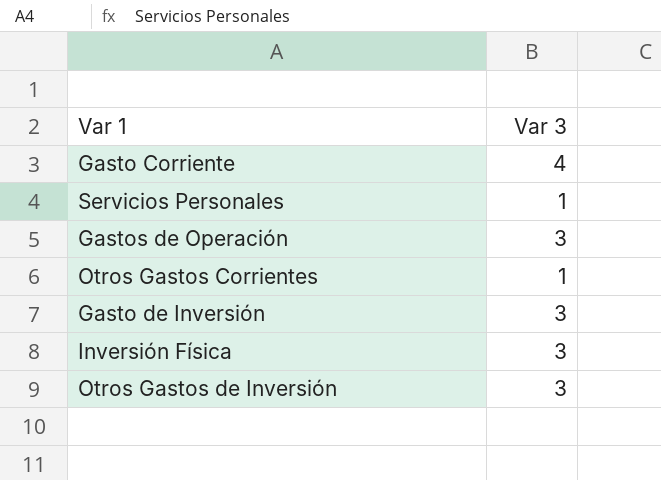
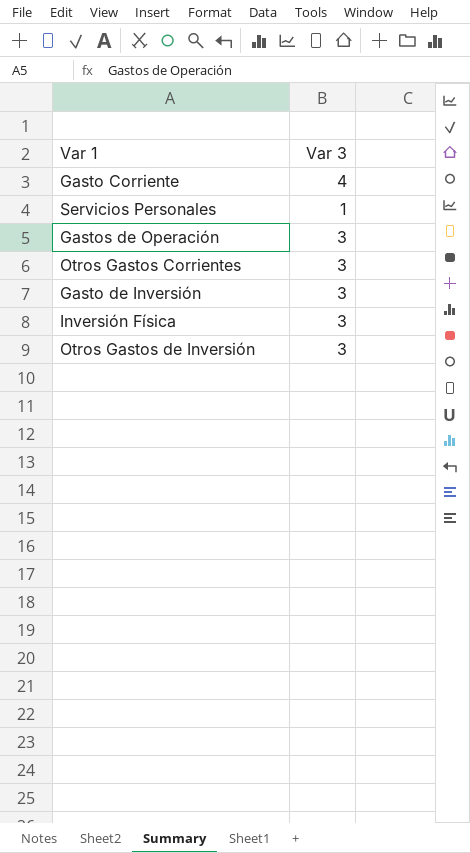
Otros Gastos Corrientes | Var 3: 1 -> 3

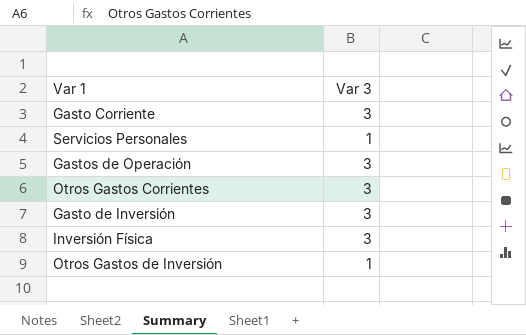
Gasto Corriente | Var 3: 4 -> 3
Otros Gastos de Inversión | Var 3: 3 -> 1

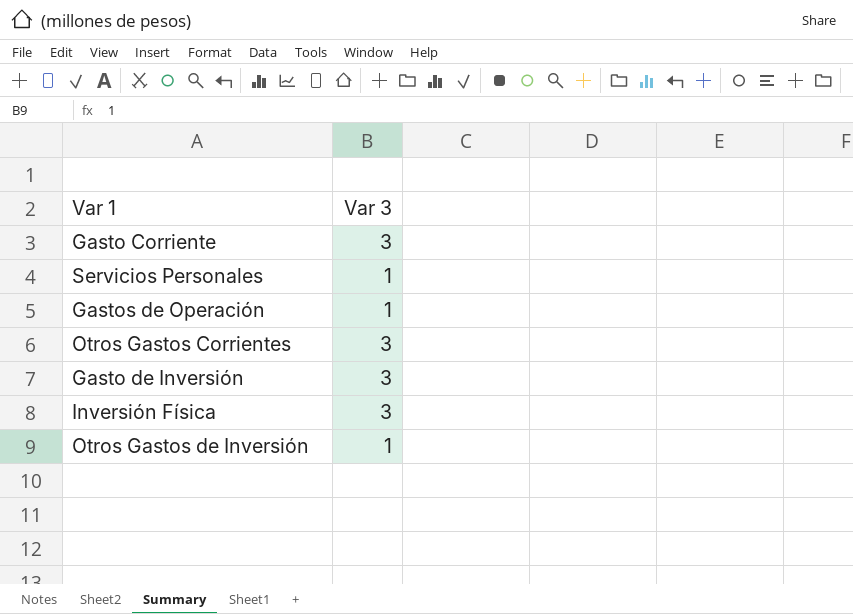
Gastos de Operación | Var 3: 3 -> 1

